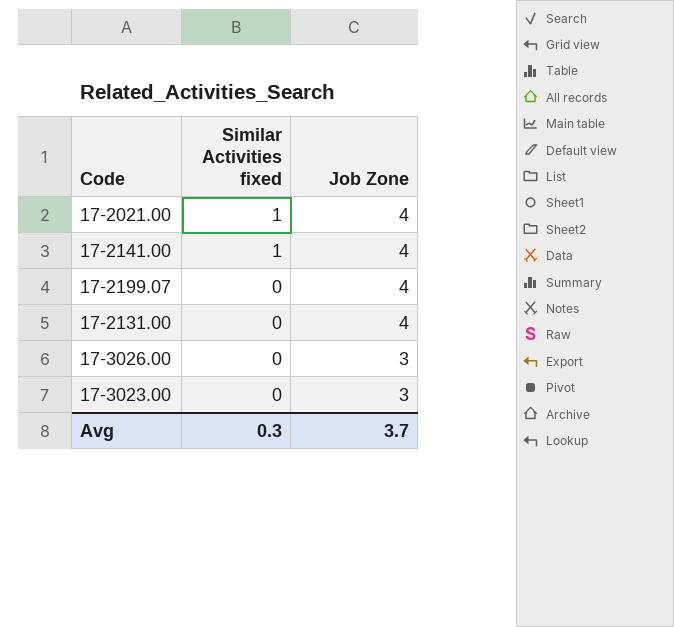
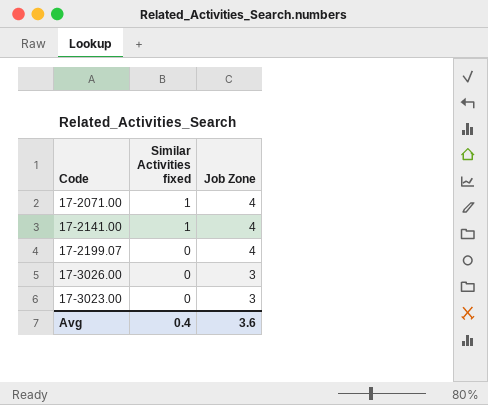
row 17-2021.00: 1 | 4 -> none
row 17-2131.00: 0 | 4 -> none
row 17-2071.00: none -> 1 | 4
Avg | Similar Activities fixed: 0.3 -> 0.4
Avg | Job Zone: 3.7 -> 3.6

